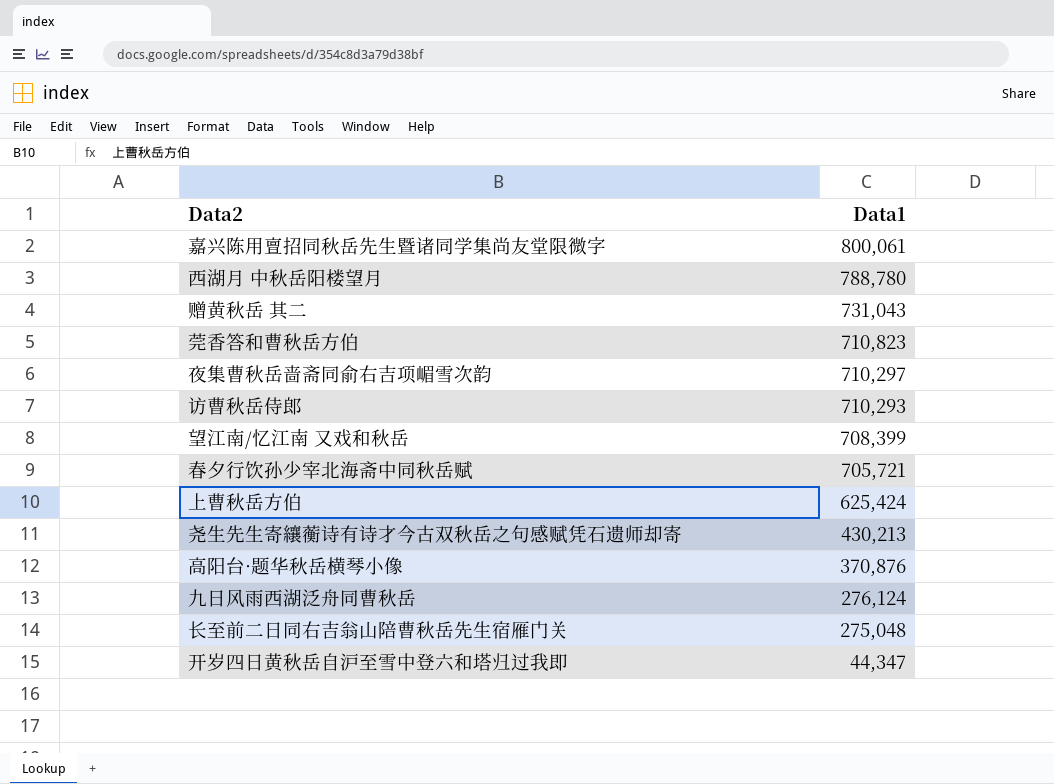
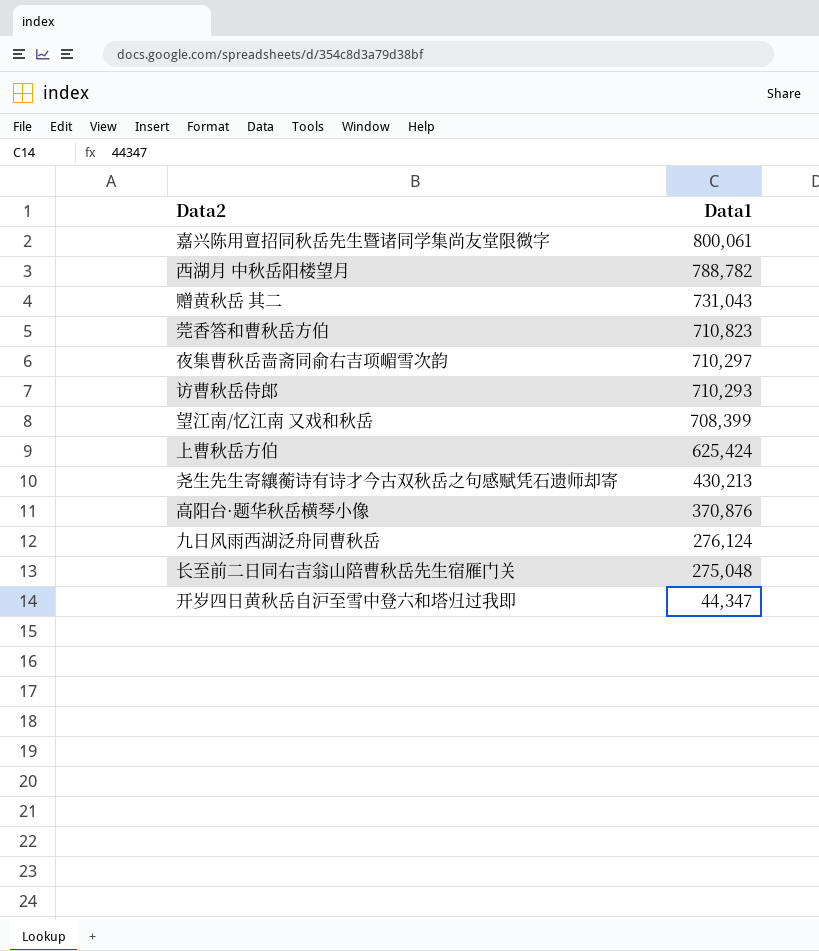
row 春夕行饮孙少宰北海斋中同秋岳赋: 705,721 -> none
西湖月 中秋岳阳楼望月 | Data1: 788,780 -> 788,782

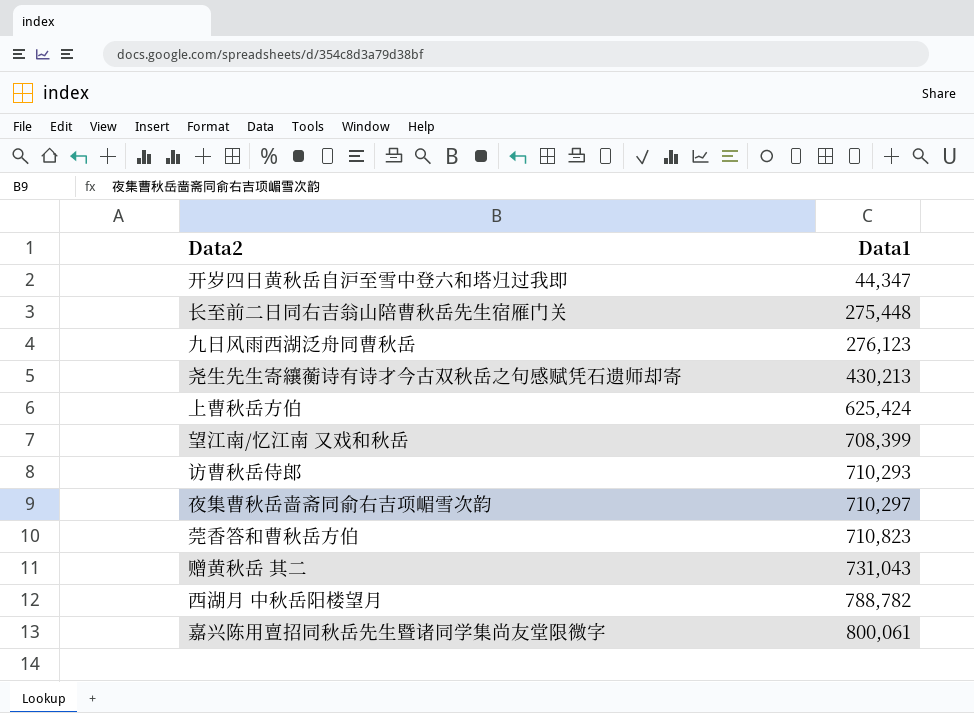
row order: Data1 descending -> Data1 ascending
row 高阳台·题华秋岳横琴小像: 370,876 -> none
长至前二日同右吉翁山陪曹秋岳先生宿雁门关 | Data1: 275,048 -> 275,448
九日风雨西湖泛舟同曹秋岳 | Data1: 276,124 -> 276,123

